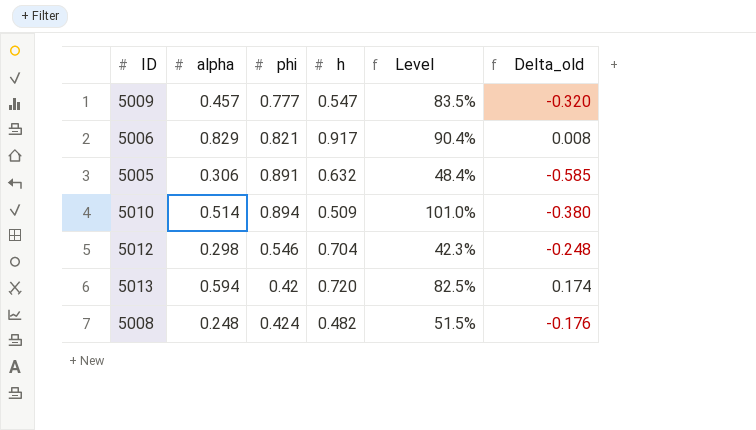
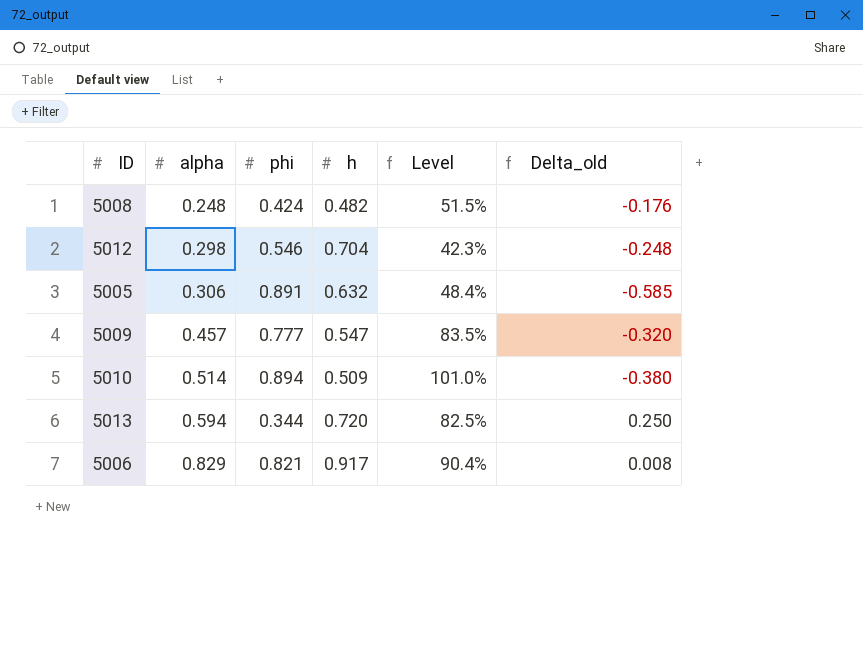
row order: none -> alpha ascending
5013 | phi: 0.42 -> 0.344
5013 | Delta_old: 0.174 -> 0.250

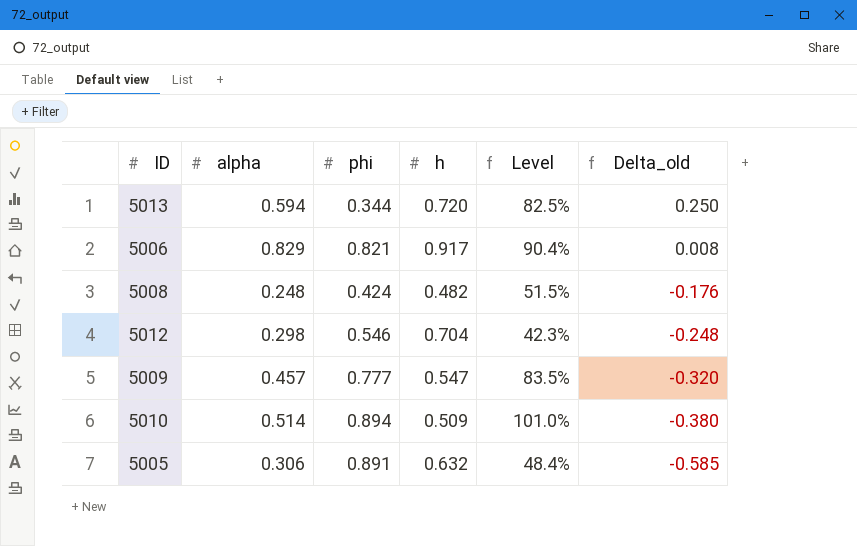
row order: alpha ascending -> Delta_old descending

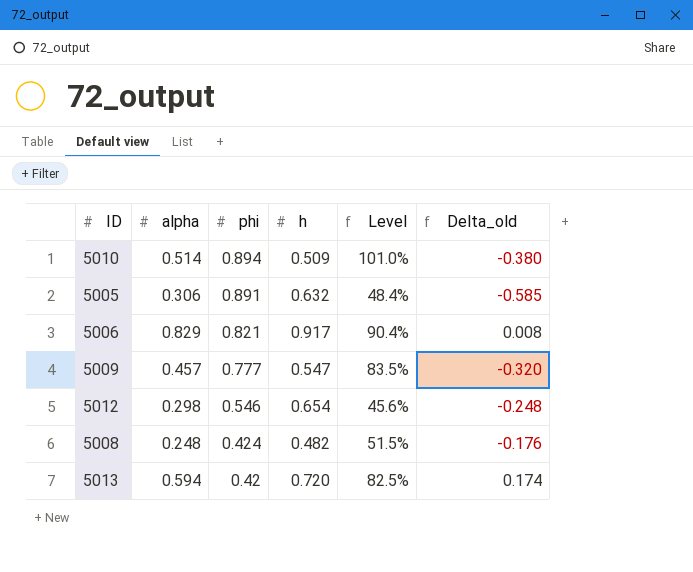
row order: Delta_old descending -> phi descending
5012 | h: 0.704 -> 0.654
5012 | Level: 42.3% -> 45.6%
5013 | phi: 0.344 -> 0.42
5013 | Delta_old: 0.250 -> 0.174

